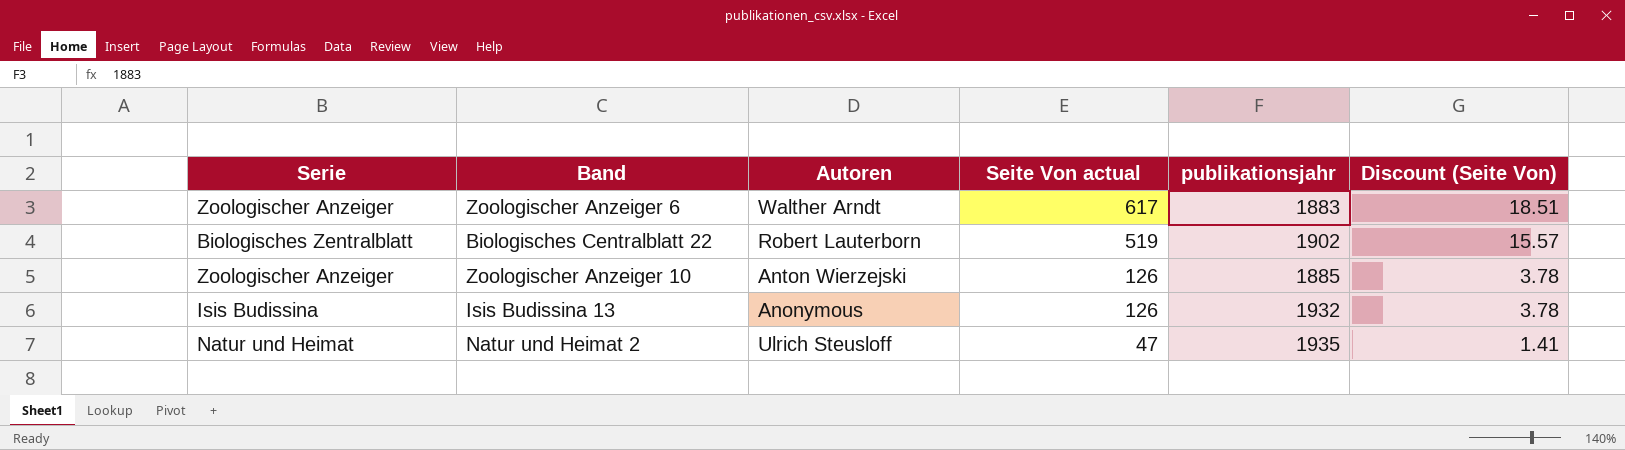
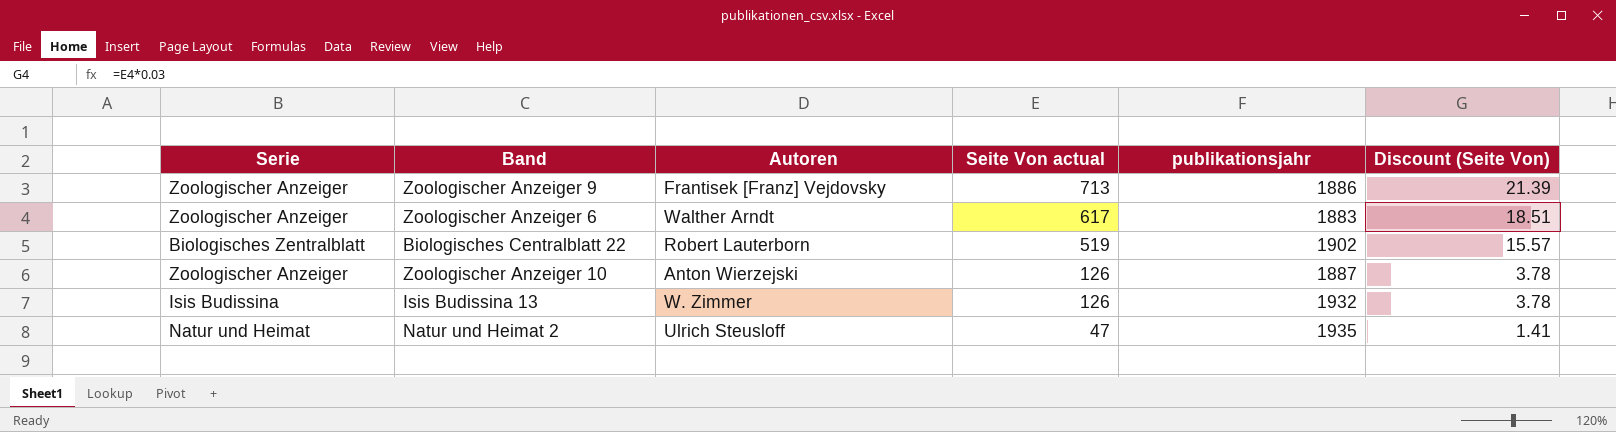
row Zoologischer Anzeiger 9: none -> Zoologischer Anzeiger | Frantisek [Franz] Vejdovsky | 713 | 1886 | 21.39
Zoologischer Anzeiger 10 | publikationsjahr: 1885 -> 1887
Isis Budissina 13 | Autoren: Anonymous -> W. Zimmer

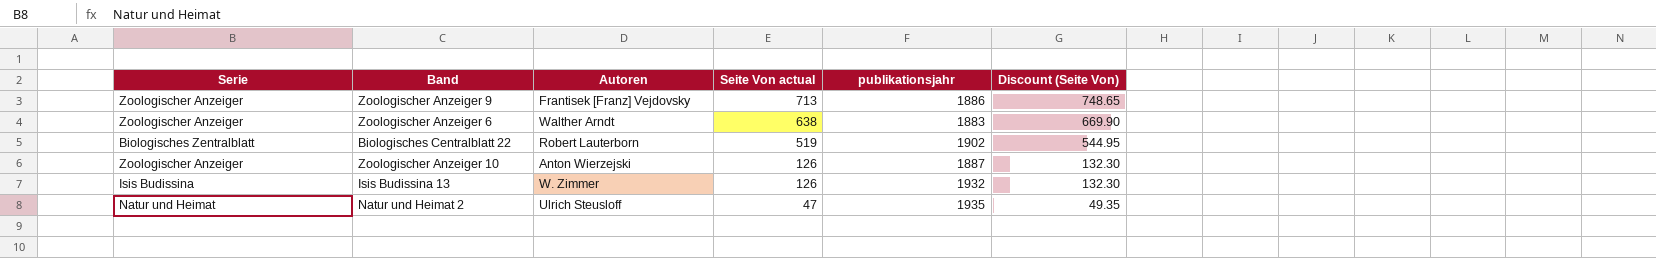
column Discount (Seite Von) | formula: [Seite Von actual] * 0.03 -> [Seite Von actual] * 1.05
Zoologischer Anzeiger 6 | Seite Von actual: 617 -> 638

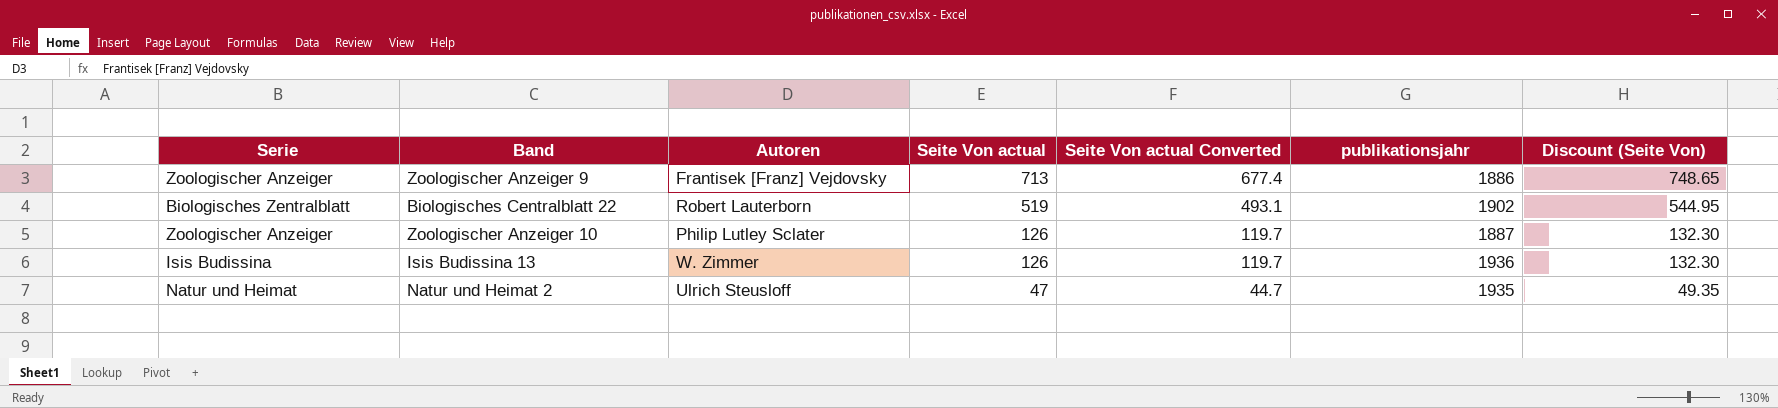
column Seite Von actual Converted | formula: none -> [Seite Von actual] * 0.95
row Zoologischer Anzeiger 6: Zoologischer Anzeiger | Walther Arndt | 638 | 1883 | 669.90 -> none
Zoologischer Anzeiger 10 | Autoren: Anton Wierzejski -> Philip Lutley Sclater
Isis Budissina 13 | publikationsjahr: 1932 -> 1936

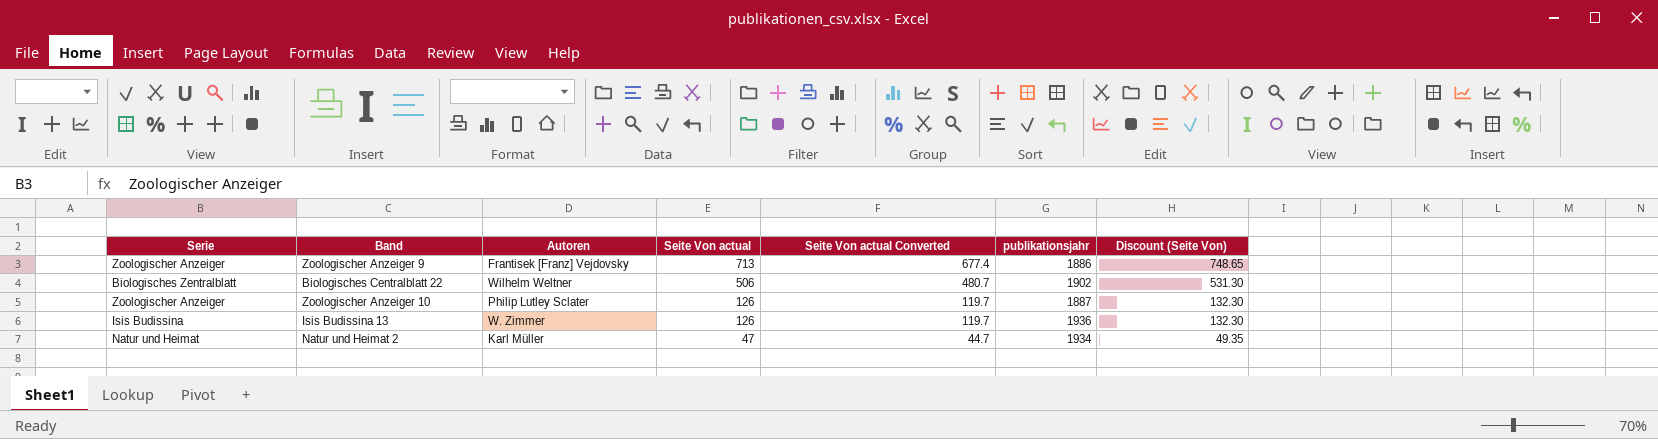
Biologisches Centralblatt 22 | Autoren: Robert Lauterborn -> Wilhelm Weltner
Biologisches Centralblatt 22 | Seite Von actual: 519 -> 506
Biologisches Centralblatt 22 | Seite Von actual Converted: 493.1 -> 480.7
Biologisches Centralblatt 22 | Discount (Seite Von): 544.95 -> 531.30
Natur und Heimat 2 | Autoren: Ulrich Steusloff -> Karl Müller
Natur und Heimat 2 | publikationsjahr: 1935 -> 1934

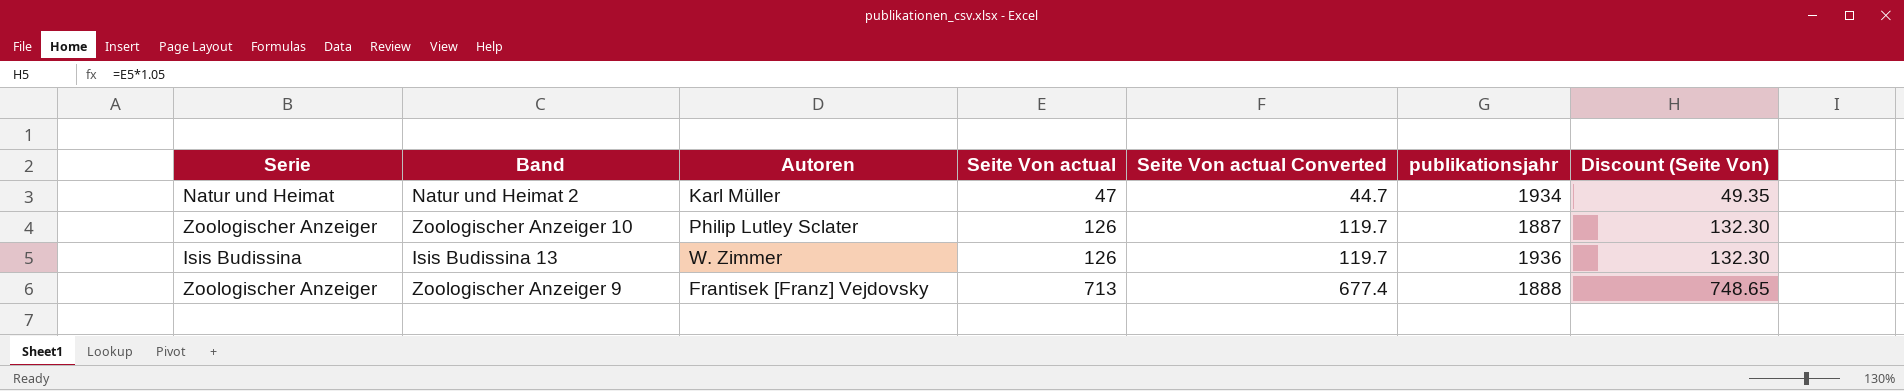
row order: Seite Von actual descending -> Seite Von actual ascending
row Biologisches Centralblatt 22: Biologisches Zentralblatt | Wilhelm Weltner | 506 | 480.7 | 1902 | 531.30 -> none
Zoologischer Anzeiger 9 | publikationsjahr: 1886 -> 1888

